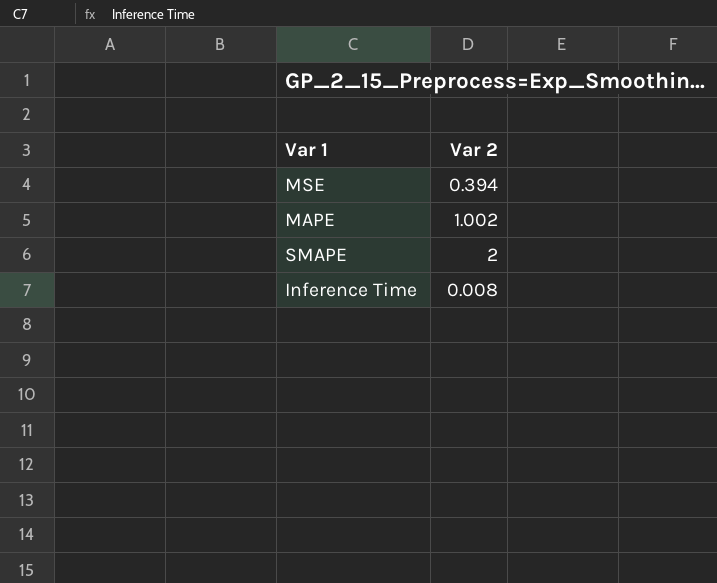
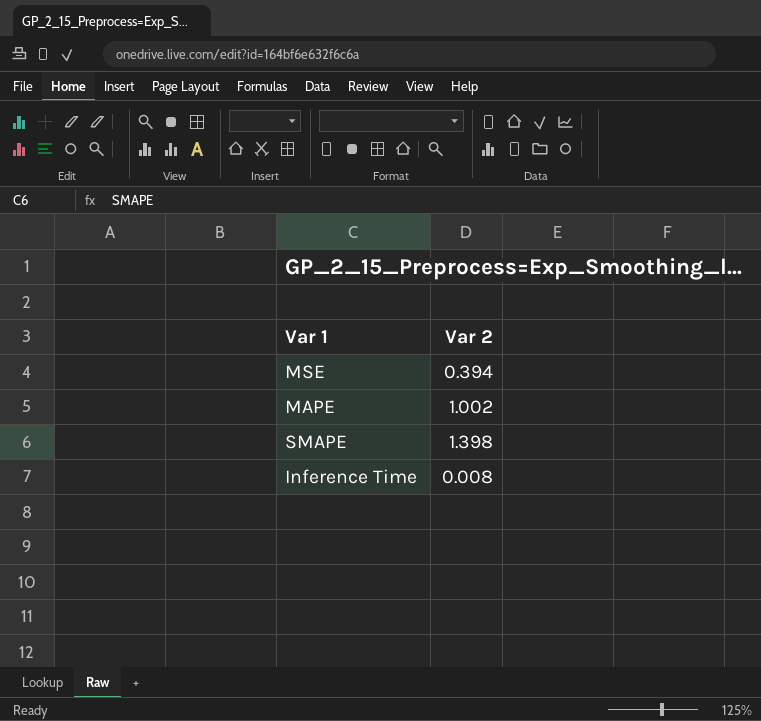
SMAPE | Var 2: 2 -> 1.398

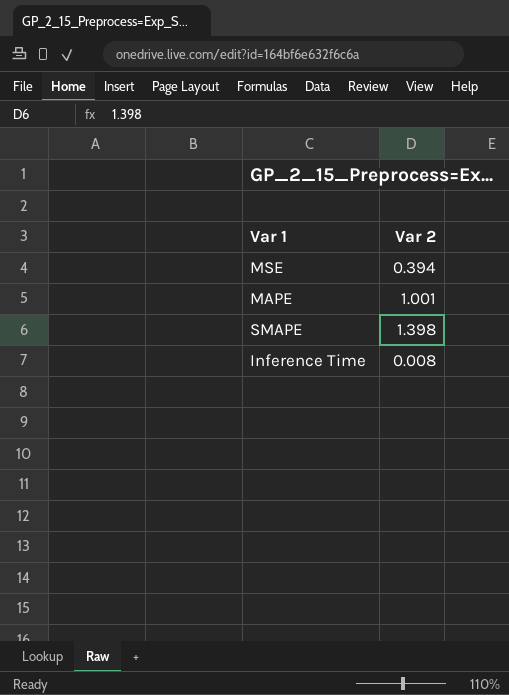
MAPE | Var 2: 1.002 -> 1.001

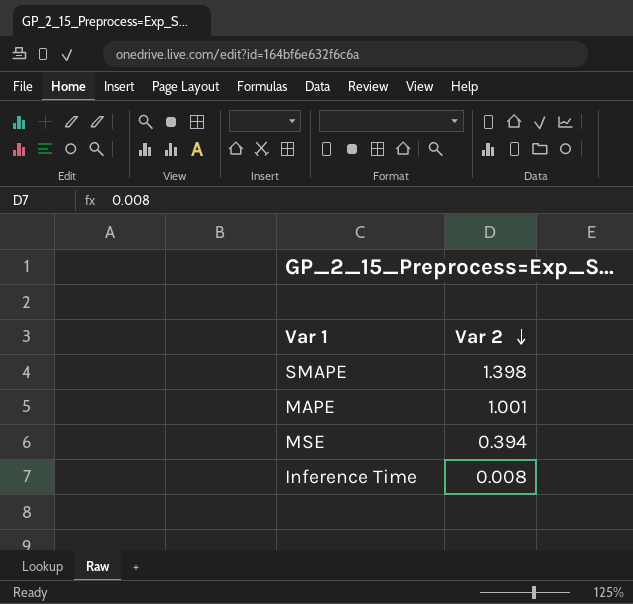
row order: none -> Var 2 descending

